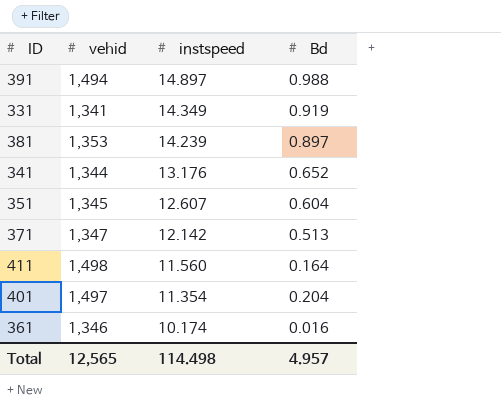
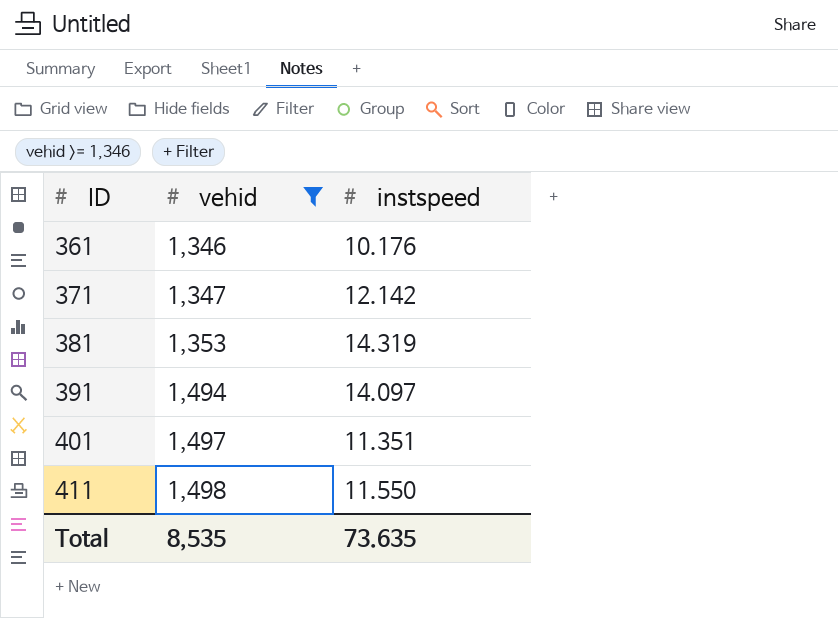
filter: none -> vehid >= 1,346
row order: instspeed descending -> ID ascending
column Bd | position: 4 -> none
361 | instspeed: 10.174 -> 10.176
381 | instspeed: 14.239 -> 14.319
391 | instspeed: 14.897 -> 14.097
401 | instspeed: 11.354 -> 11.351
411 | instspeed: 11.560 -> 11.550
Total | vehid: 12,565 -> 8,535
Total | instspeed: 114.498 -> 73.635

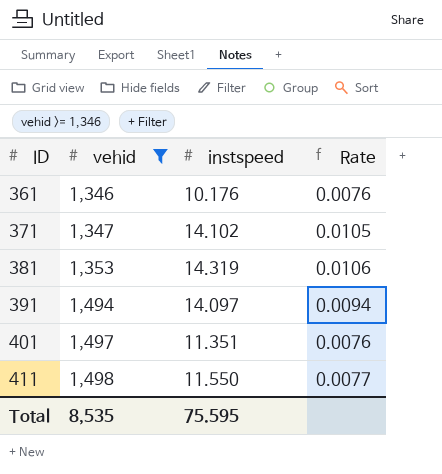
column Rate | formula: none -> [instspeed] / [vehid]
371 | instspeed: 12.142 -> 14.102
Total | instspeed: 73.635 -> 75.595

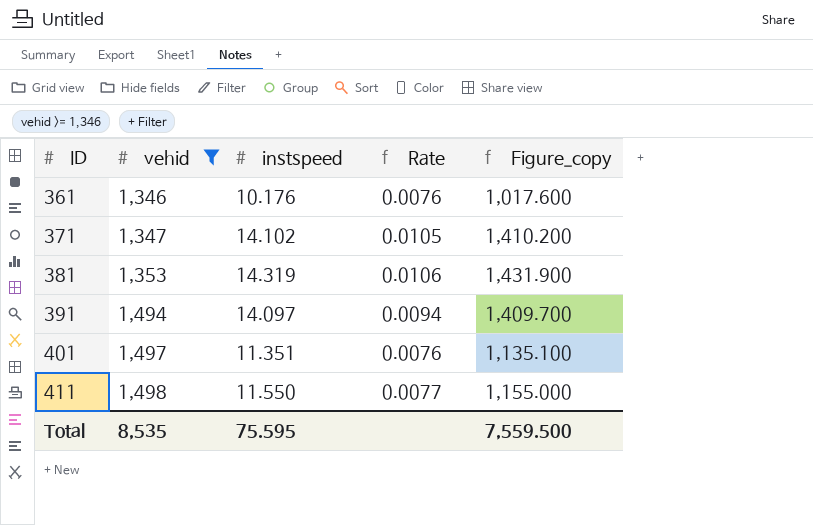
column Figure_copy | formula: none -> [instspeed] * 100

